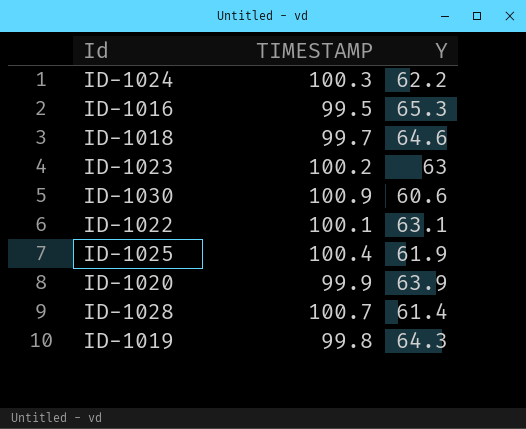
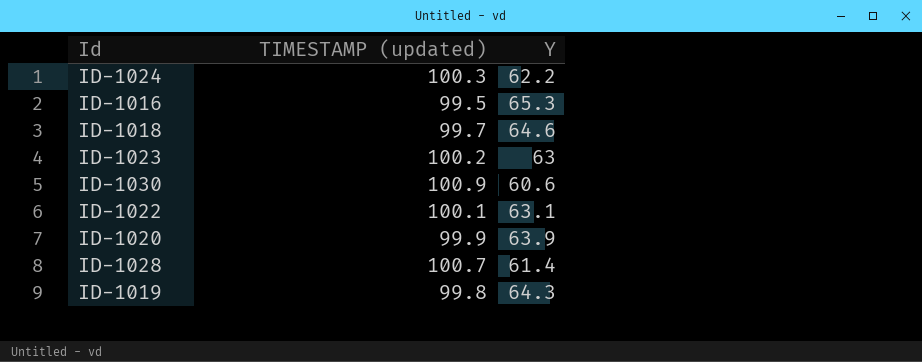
column name: TIMESTAMP -> TIMESTAMP (updated)
row ID-1025: 100.4 | 61.9 -> none

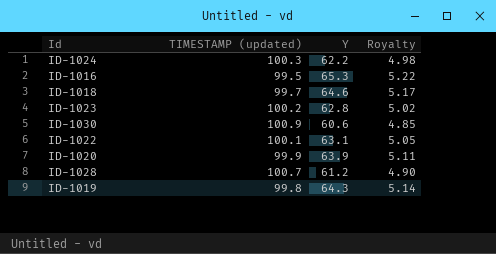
column Royalty | formula: none -> [Y] * 0.08
ID-1023 | Y: 63 -> 62.8
ID-1028 | Y: 61.4 -> 61.2

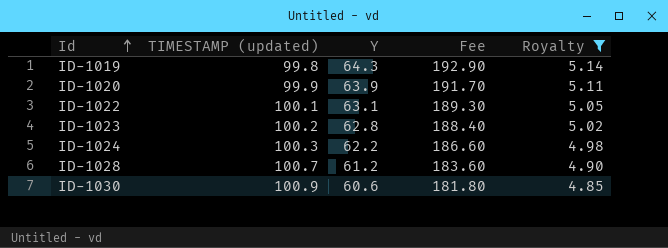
filter: none -> Royalty <= 5.14
row order: none -> Id ascending
column Fee | formula: none -> [Y] * 3

